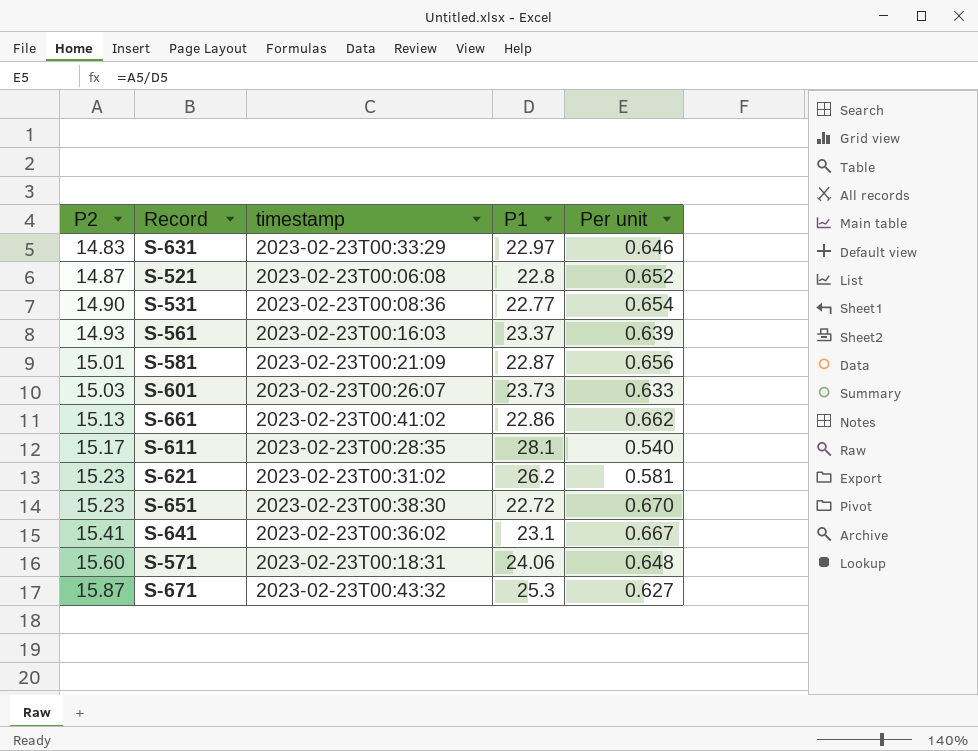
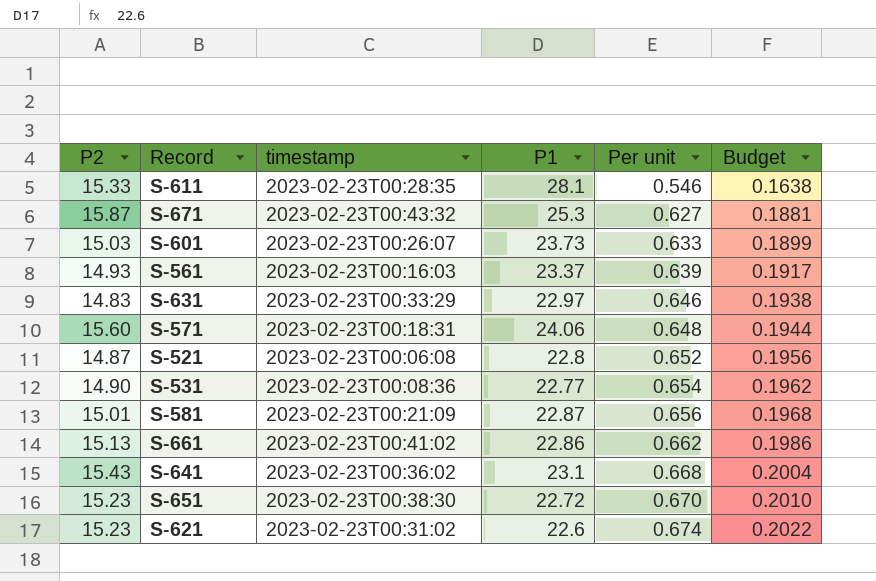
row order: P2 ascending -> Per unit ascending
column Budget | formula: none -> [Per unit] * 0.3
S-611 | P2: 15.17 -> 15.33
S-611 | Per unit: 0.540 -> 0.546
S-641 | P2: 15.41 -> 15.43
S-641 | Per unit: 0.667 -> 0.668
S-621 | P1: 26.2 -> 22.6
S-621 | Per unit: 0.581 -> 0.674

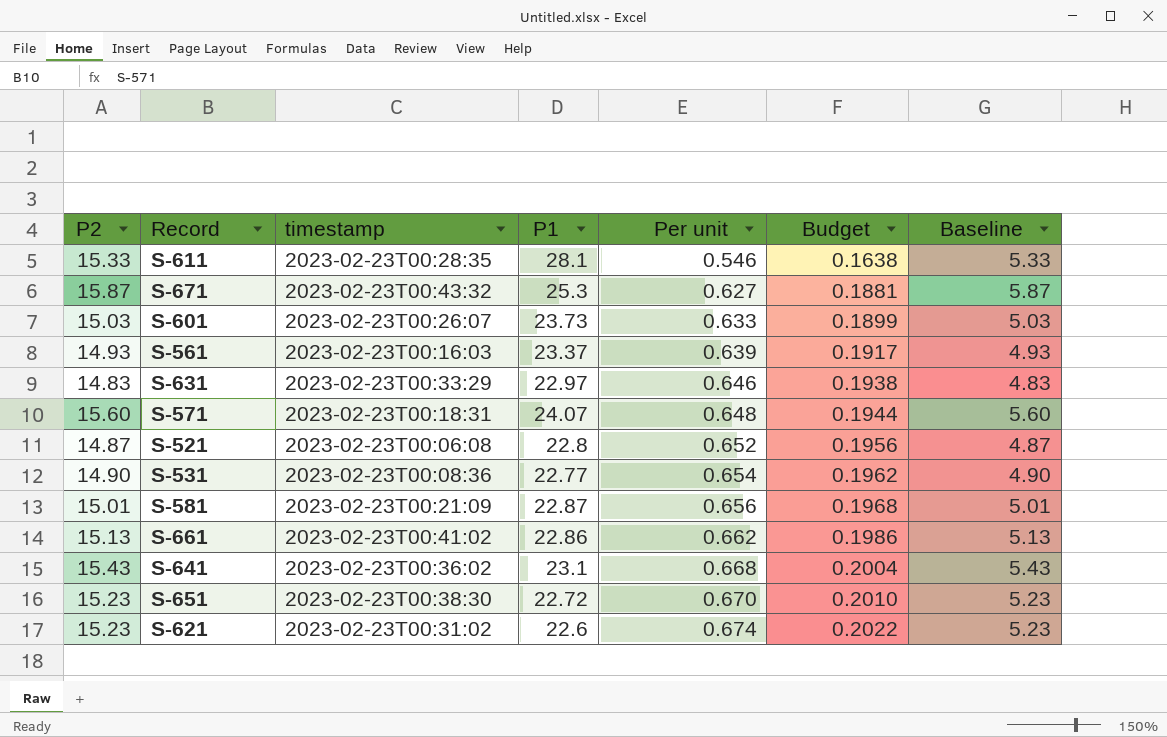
column Baseline | formula: none -> [P2] - 10
S-571 | P1: 24.06 -> 24.07

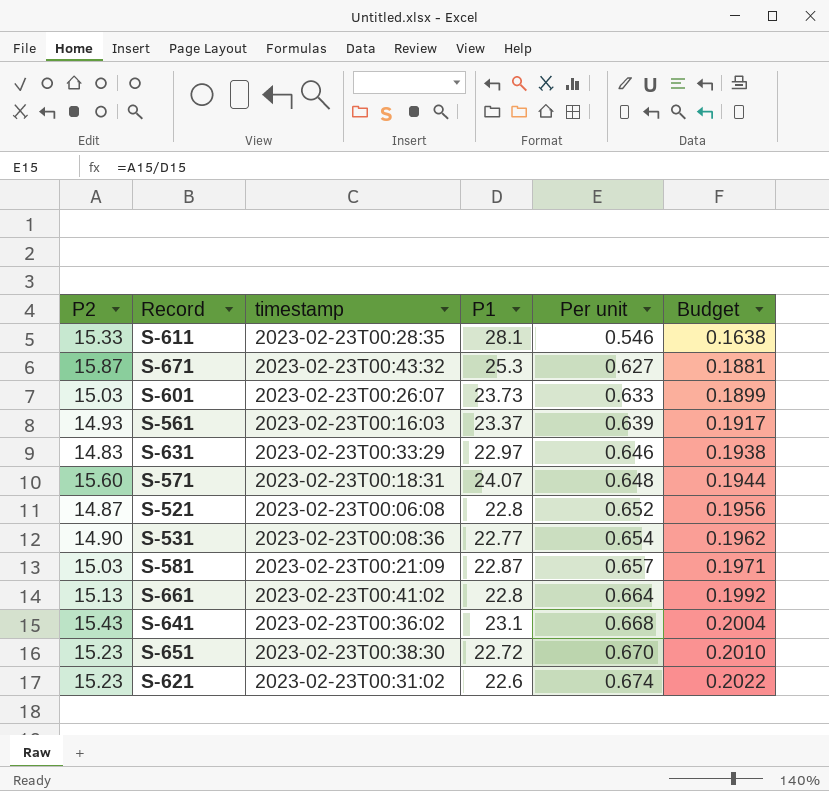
column Baseline | formula: [P2] - 10 -> none
S-581 | P2: 15.01 -> 15.03
S-581 | Per unit: 0.656 -> 0.657
S-581 | Budget: 0.1968 -> 0.1971
S-661 | P1: 22.86 -> 22.8
S-661 | Per unit: 0.662 -> 0.664
S-661 | Budget: 0.1986 -> 0.1992

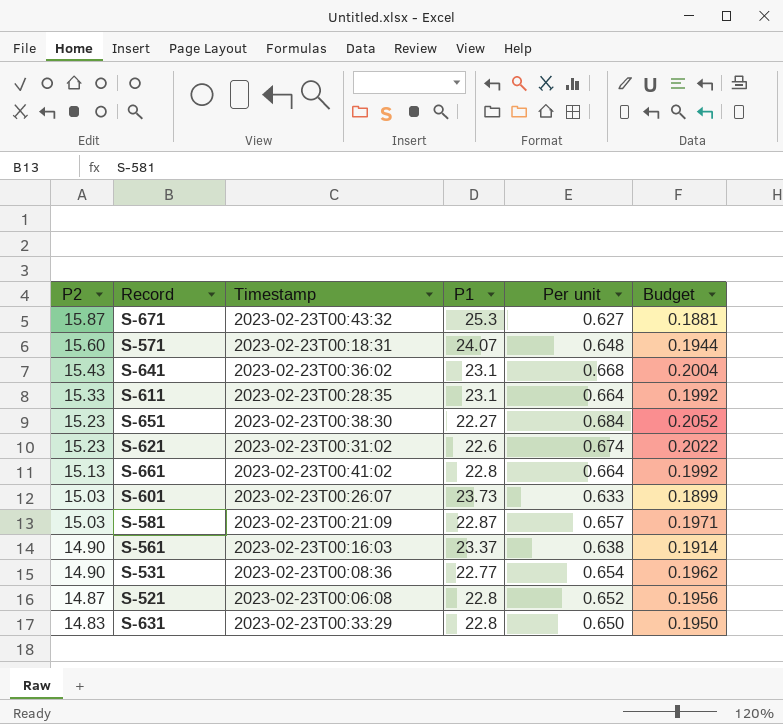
row order: Per unit ascending -> P2 descending
column name: timestamp -> Timestamp
S-611 | P1: 28.1 -> 23.1
S-611 | Per unit: 0.546 -> 0.664
S-611 | Budget: 0.1638 -> 0.1992
S-651 | P1: 22.72 -> 22.27
S-651 | Per unit: 0.670 -> 0.684
S-651 | Budget: 0.2010 -> 0.2052
S-561 | P2: 14.93 -> 14.90
S-561 | Per unit: 0.639 -> 0.638
S-561 | Budget: 0.1917 -> 0.1914
S-631 | P1: 22.97 -> 22.8
S-631 | Per unit: 0.646 -> 0.650
S-631 | Budget: 0.1938 -> 0.1950

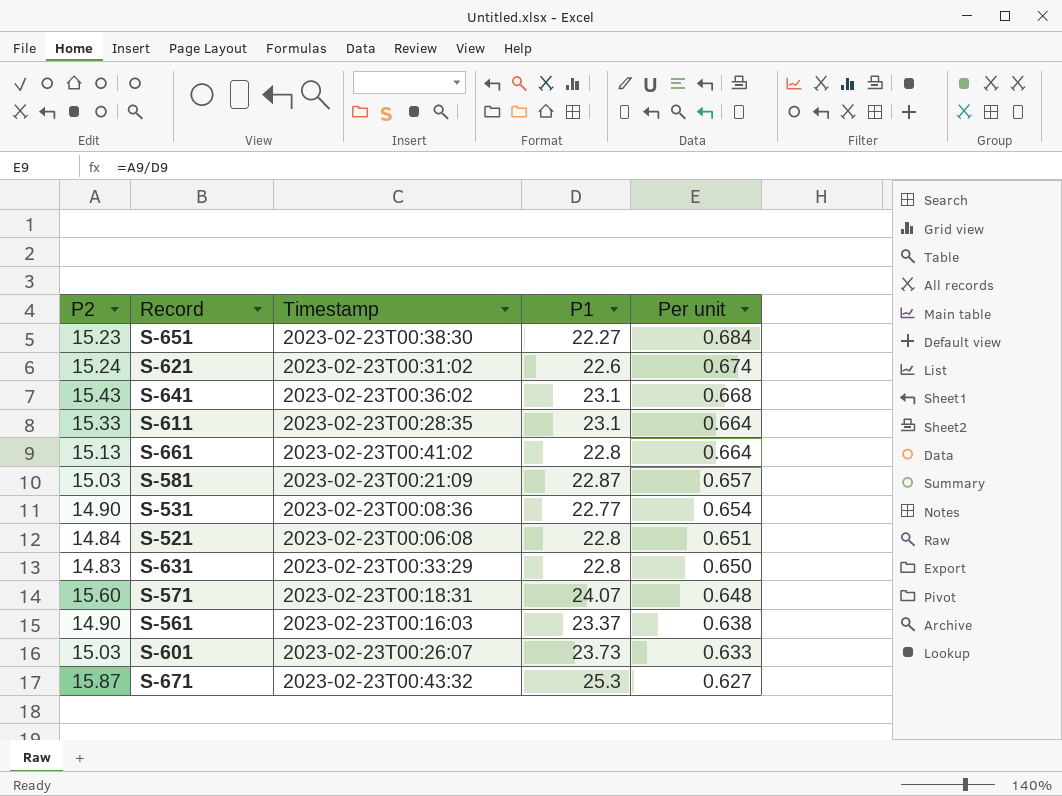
row order: P2 descending -> Per unit descending
column Budget | formula: [Per unit] * 0.3 -> none
S-621 | P2: 15.23 -> 15.24
S-521 | P2: 14.87 -> 14.84
S-521 | Per unit: 0.652 -> 0.651

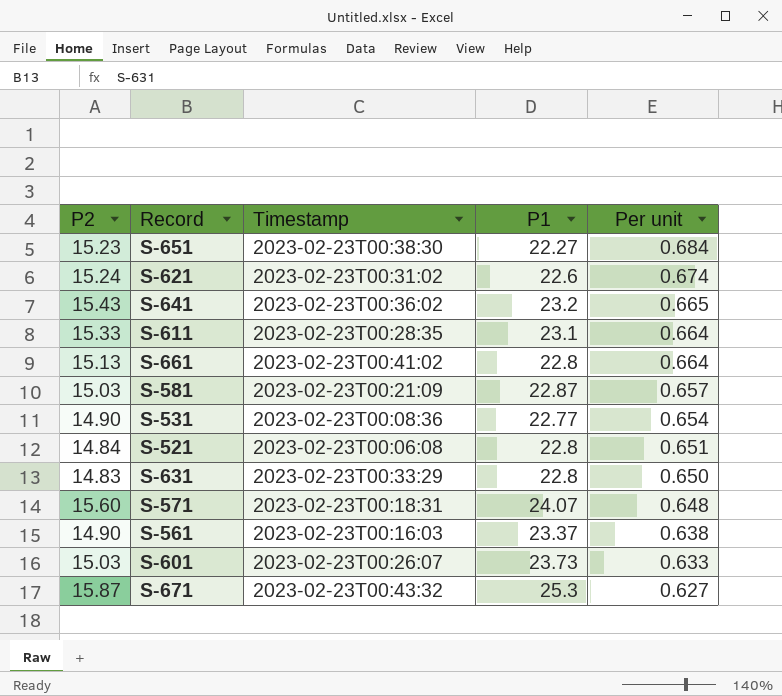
S-641 | P1: 23.1 -> 23.2
S-641 | Per unit: 0.668 -> 0.665

